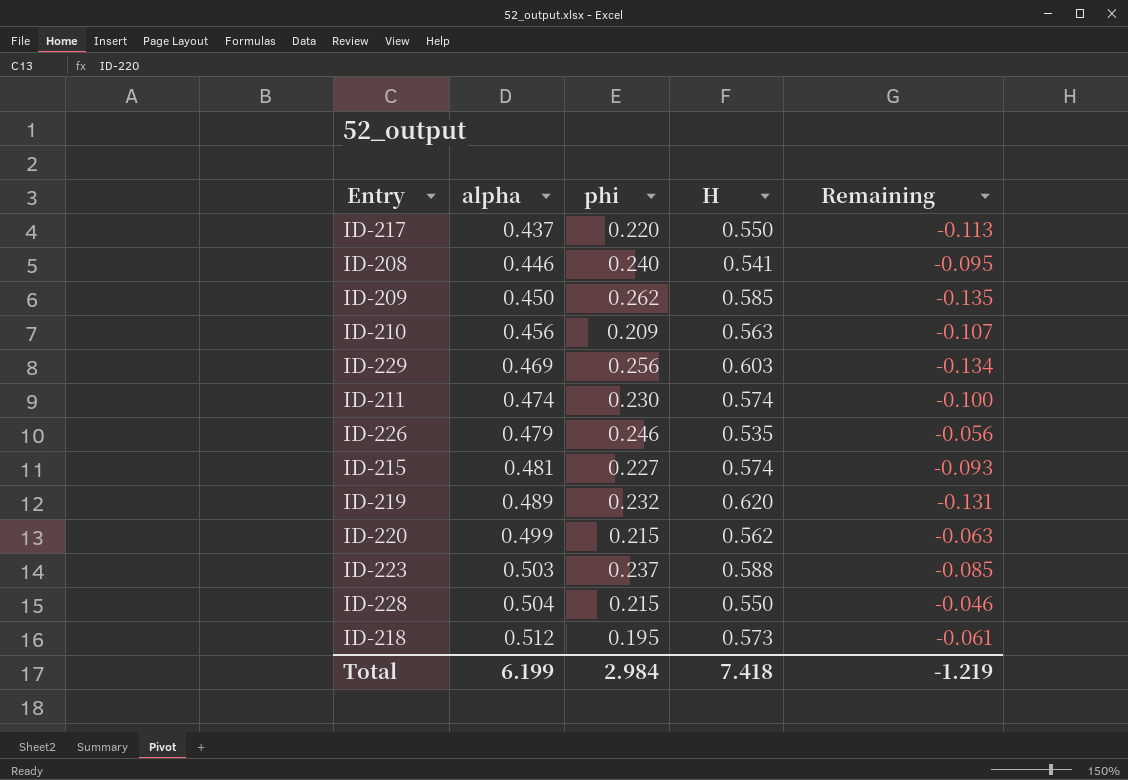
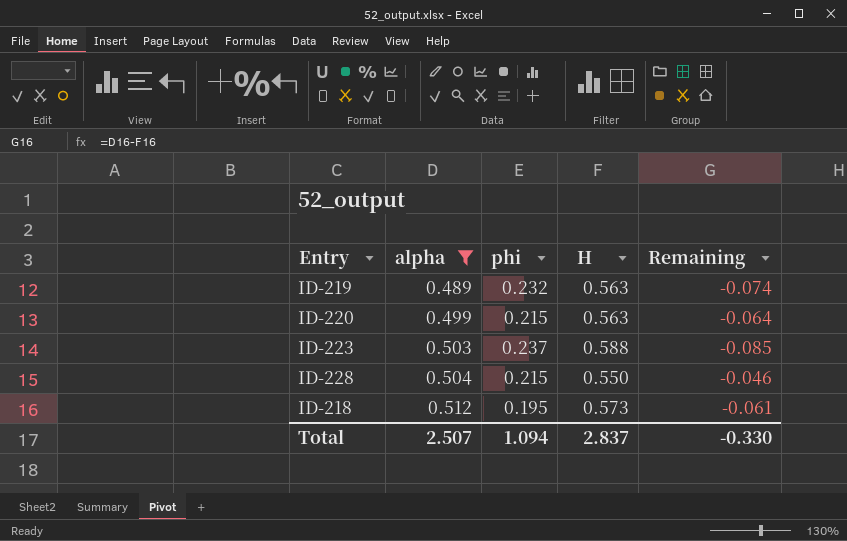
filter: none -> alpha >= 0.489
ID-219 | H: 0.620 -> 0.563
ID-219 | Remaining: -0.131 -> -0.074
ID-220 | H: 0.562 -> 0.563
ID-220 | Remaining: -0.063 -> -0.064
Total | alpha: 6.199 -> 2.507
Total | phi: 2.984 -> 1.094
Total | H: 7.418 -> 2.837
Total | Remaining: -1.219 -> -0.330

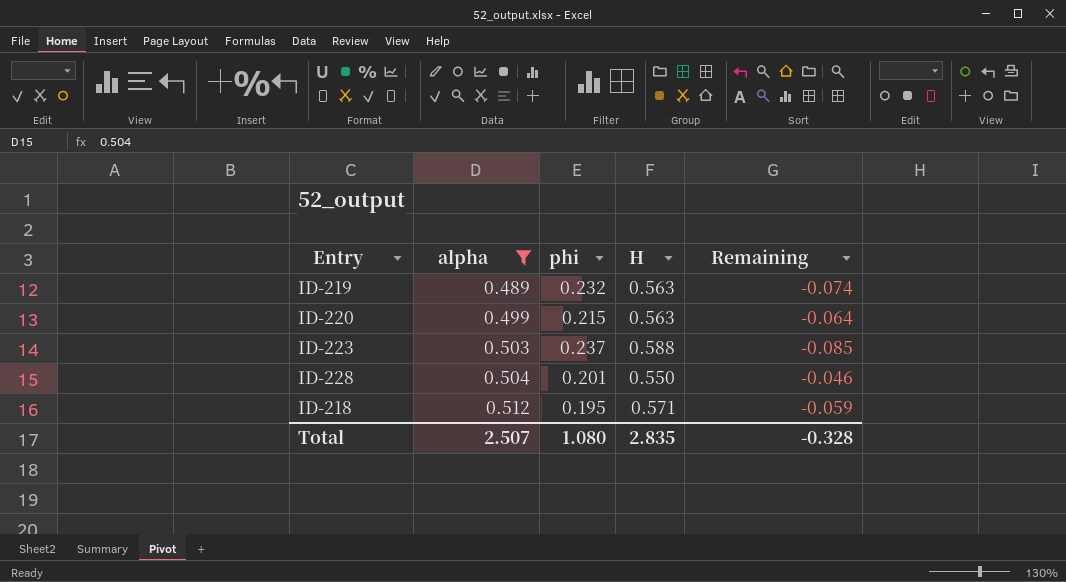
ID-228 | phi: 0.215 -> 0.201
ID-218 | H: 0.573 -> 0.571
ID-218 | Remaining: -0.061 -> -0.059
Total | phi: 1.094 -> 1.080
Total | H: 2.837 -> 2.835
Total | Remaining: -0.330 -> -0.328

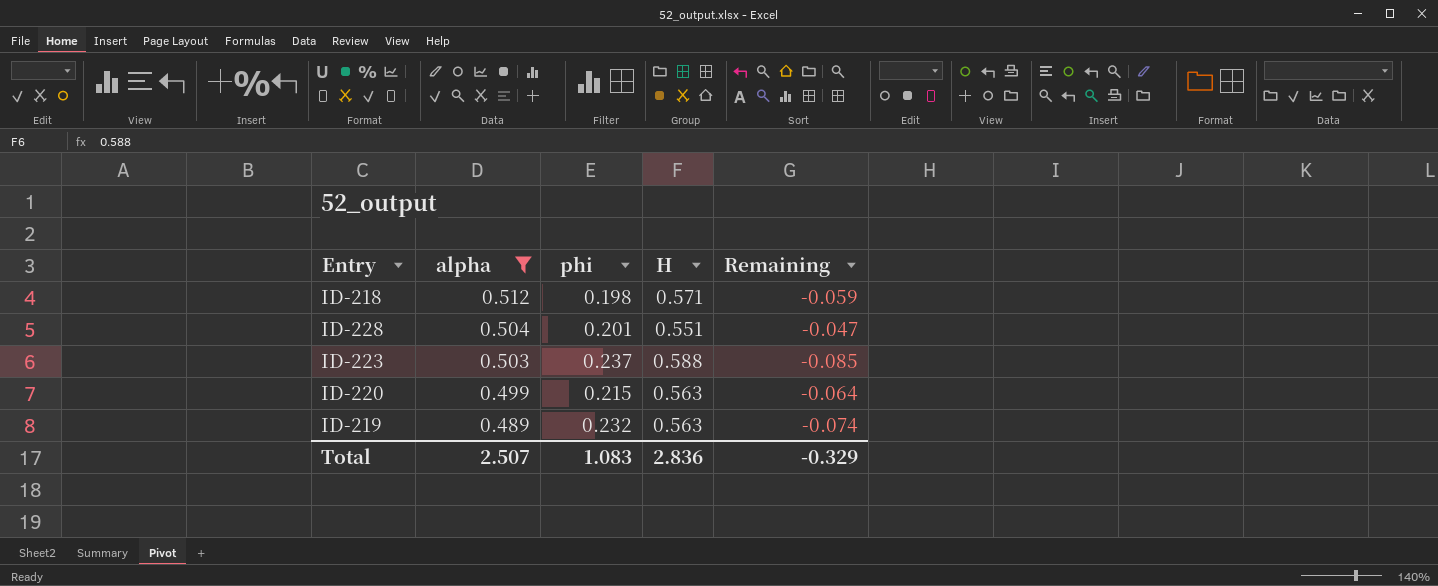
row order: alpha ascending -> alpha descending
ID-218 | phi: 0.195 -> 0.198
ID-228 | H: 0.550 -> 0.551
ID-228 | Remaining: -0.046 -> -0.047
Total | phi: 1.080 -> 1.083
Total | H: 2.835 -> 2.836
Total | Remaining: -0.328 -> -0.329

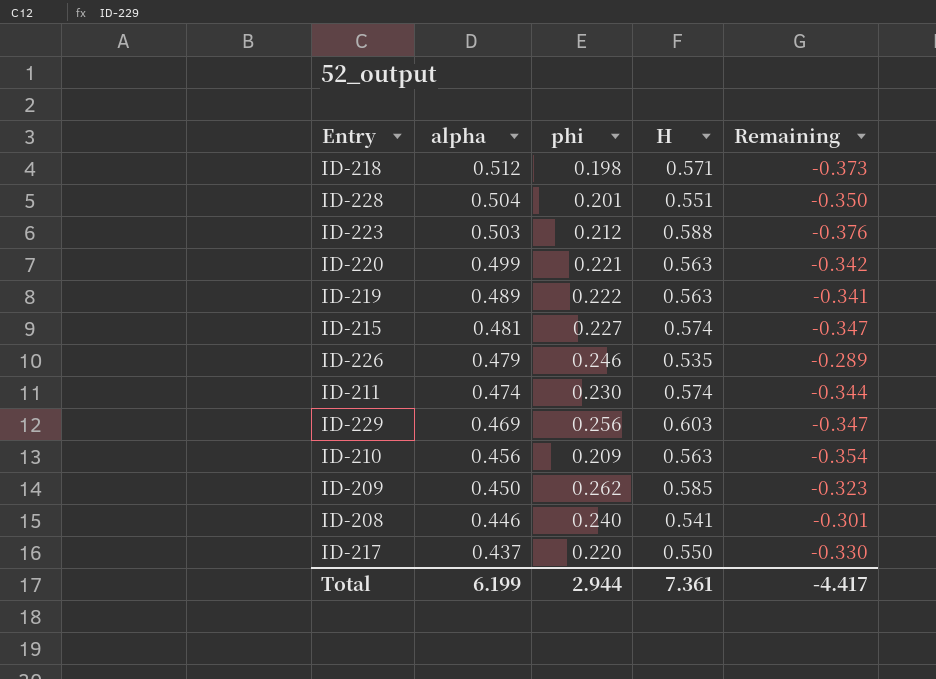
filter: alpha >= 0.489 -> none
column Remaining | formula: [alpha] - [H] -> [phi] - [H]
ID-223 | phi: 0.237 -> 0.212
ID-220 | phi: 0.215 -> 0.221
ID-219 | phi: 0.232 -> 0.222
Total | alpha: 2.507 -> 6.199
Total | phi: 1.083 -> 2.944
Total | H: 2.836 -> 7.361
Total | Remaining: -0.329 -> -4.417

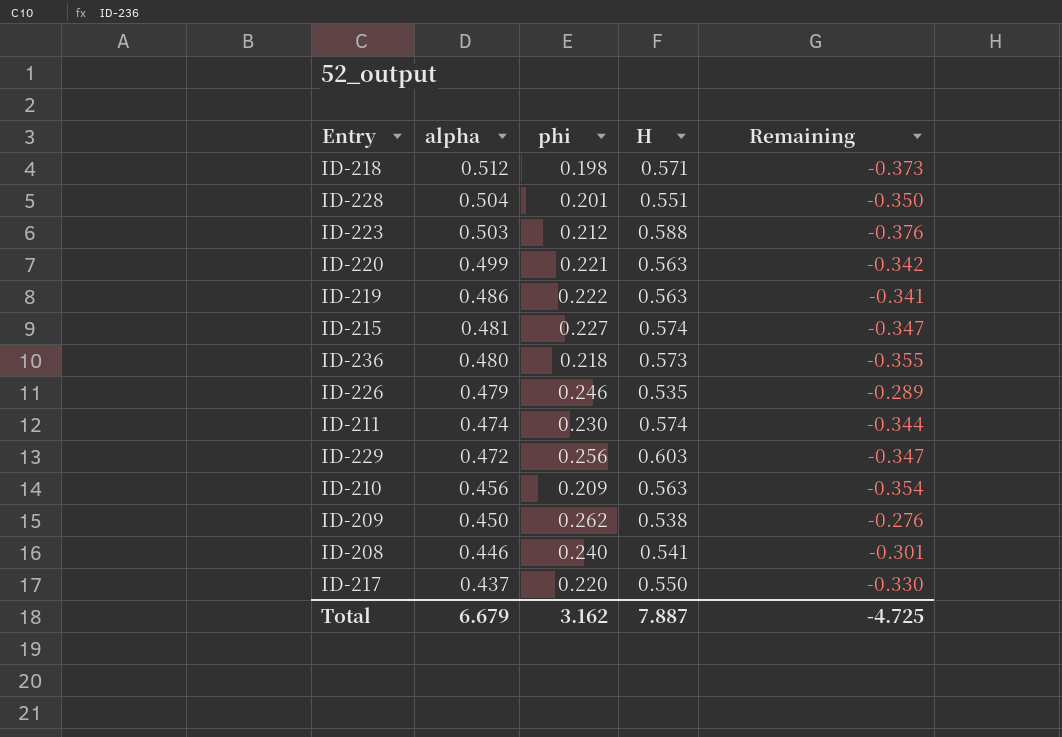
ID-219 | alpha: 0.489 -> 0.486
row ID-236: none -> 0.480 | 0.218 | 0.573 | -0.355
ID-229 | alpha: 0.469 -> 0.472
ID-209 | H: 0.585 -> 0.538
ID-209 | Remaining: -0.323 -> -0.276
Total | alpha: 6.199 -> 6.679
Total | phi: 2.944 -> 3.162
Total | H: 7.361 -> 7.887
Total | Remaining: -4.417 -> -4.725

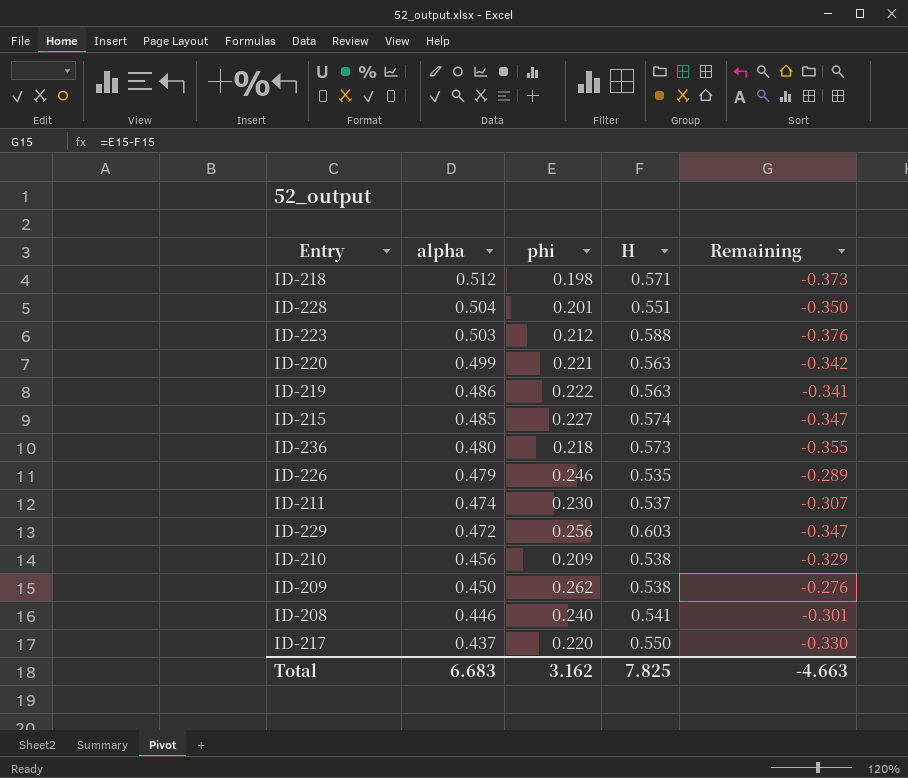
ID-215 | alpha: 0.481 -> 0.485
ID-211 | H: 0.574 -> 0.537
ID-211 | Remaining: -0.344 -> -0.307
ID-210 | H: 0.563 -> 0.538
ID-210 | Remaining: -0.354 -> -0.329
Total | alpha: 6.679 -> 6.683
Total | H: 7.887 -> 7.825
Total | Remaining: -4.725 -> -4.663

